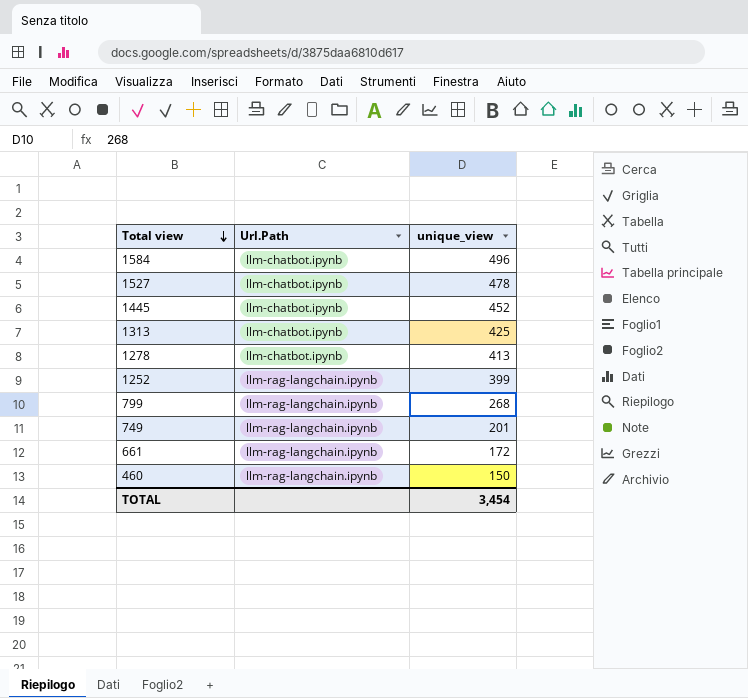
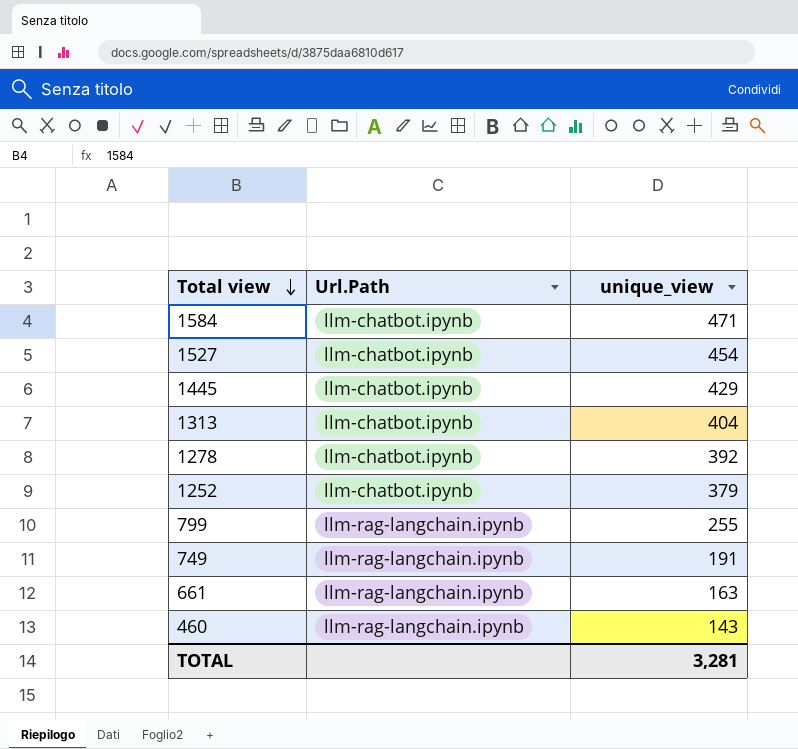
1584 | unique_view: 496 -> 471
1527 | unique_view: 478 -> 454
1445 | unique_view: 452 -> 429
1313 | unique_view: 425 -> 404
1278 | unique_view: 413 -> 392
1252 | Url.Path: llm-rag-langchain.ipynb -> llm-chatbot.ipynb
1252 | unique_view: 399 -> 379
799 | unique_view: 268 -> 255
749 | unique_view: 201 -> 191
661 | unique_view: 172 -> 163
460 | unique_view: 150 -> 143
TOTAL | unique_view: 3,454 -> 3,281

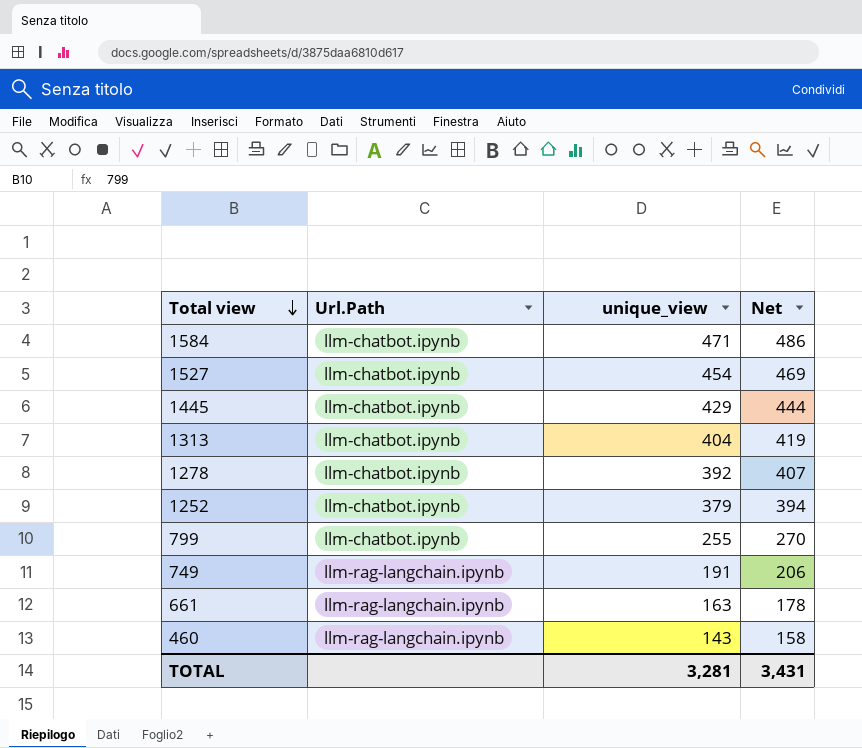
column Net | formula: none -> [unique_view] + 15
799 | Url.Path: llm-rag-langchain.ipynb -> llm-chatbot.ipynb

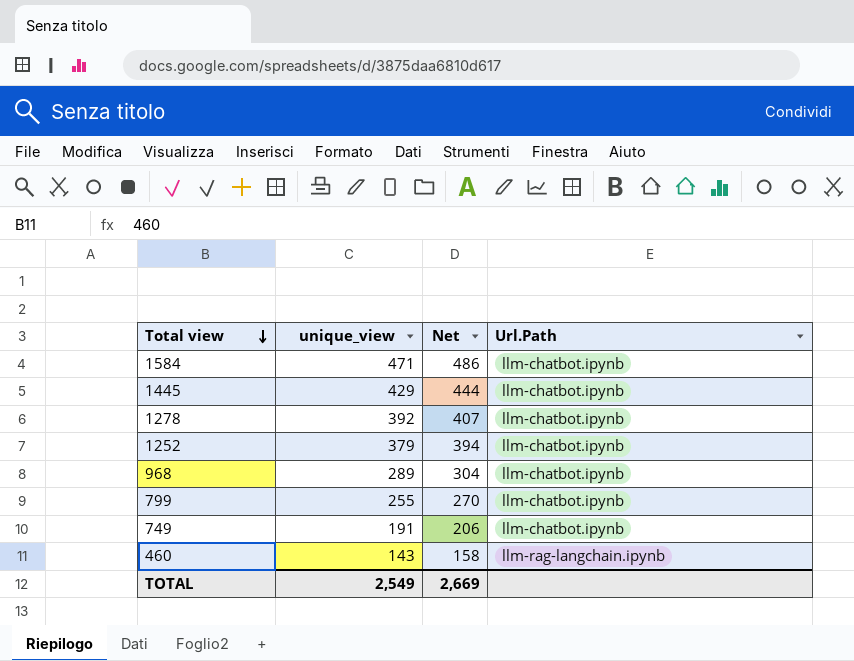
column Url.Path | position: 2 -> 4
row 1527: llm-chatbot.ipynb | 454 | 469 -> none
row 1313: llm-chatbot.ipynb | 404 | 419 -> none
row 661: llm-rag-langchain.ipynb | 163 | 178 -> none
row 968: none -> 289 | 304 | llm-chatbot.ipynb
749 | Url.Path: llm-rag-langchain.ipynb -> llm-chatbot.ipynb
TOTAL | unique_view: 3,281 -> 2,549
TOTAL | Net: 3,431 -> 2,669

